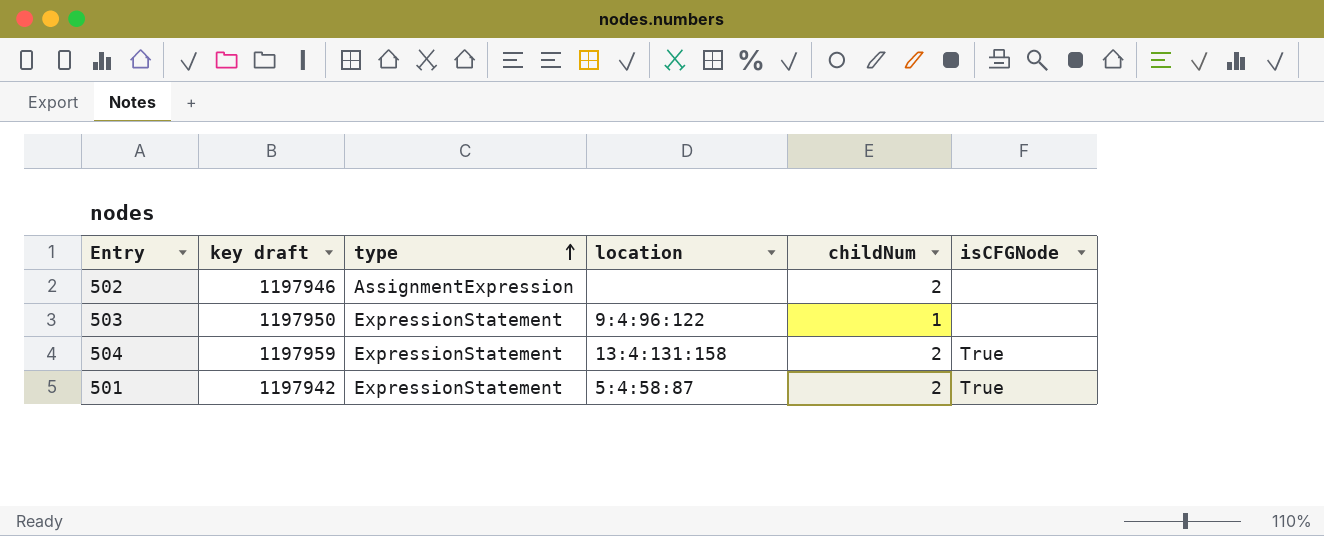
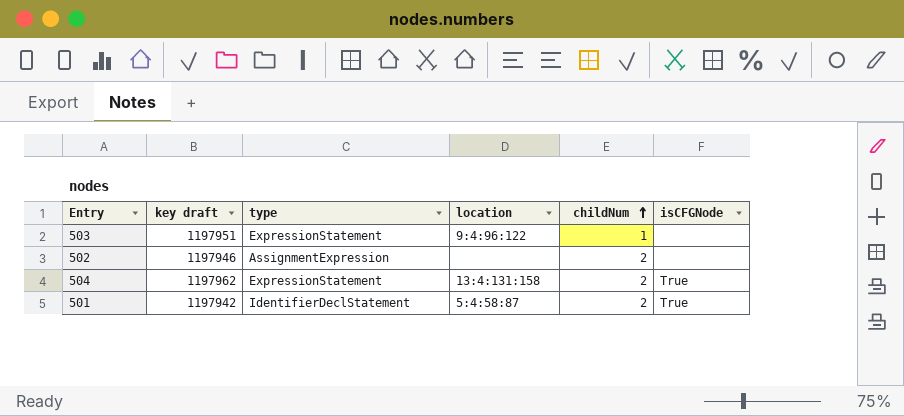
row order: type ascending -> childNum ascending
503 | key draft: 1197950 -> 1197951
504 | key draft: 1197959 -> 1197962
501 | type: ExpressionStatement -> IdentifierDeclStatement

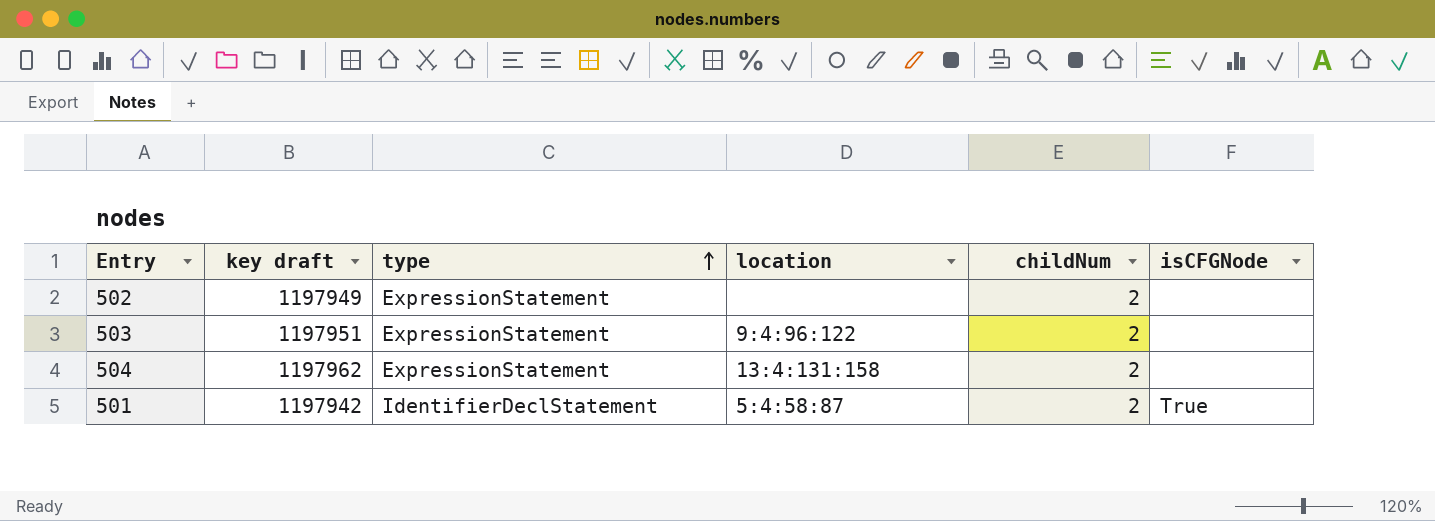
row order: childNum ascending -> type ascending
502 | key draft: 1197946 -> 1197949
502 | type: AssignmentExpression -> ExpressionStatement
503 | childNum: 1 -> 2
504 | isCFGNode: True -> none

